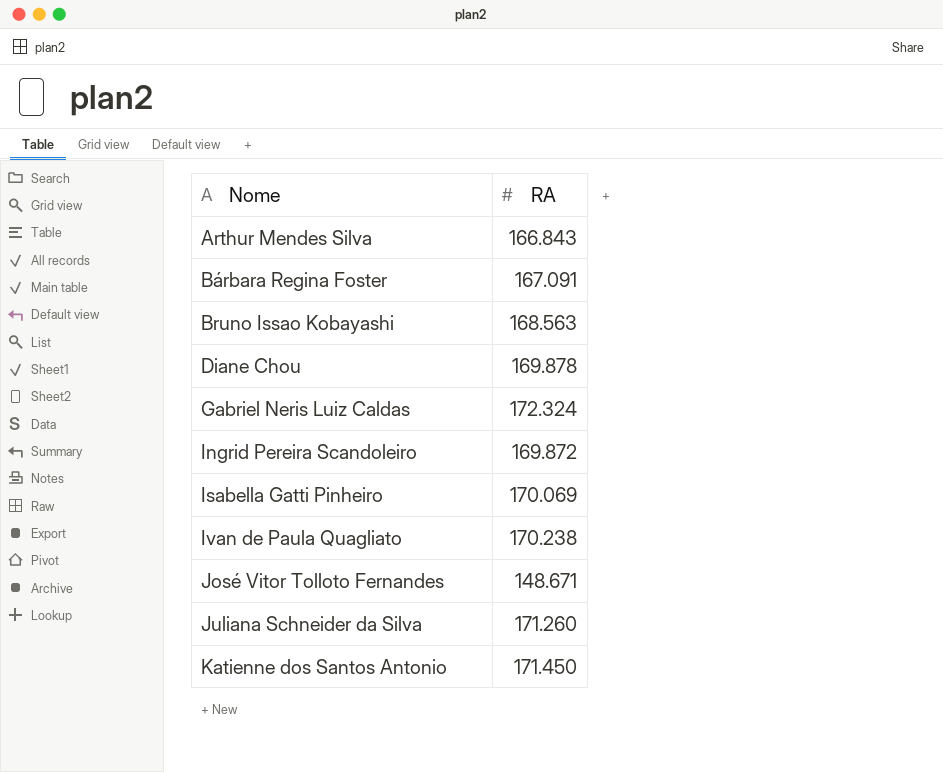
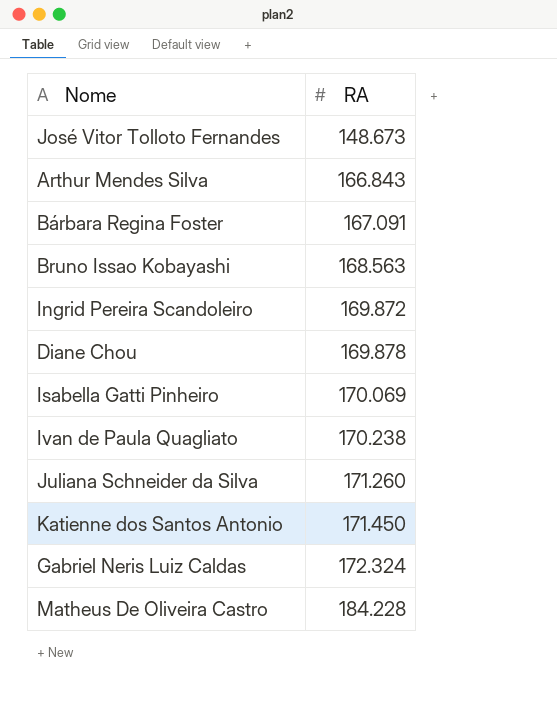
row order: Nome ascending -> RA ascending
José Vitor Tolloto Fernandes | RA: 148.671 -> 148.673
row Matheus De Oliveira Castro: none -> 184.228

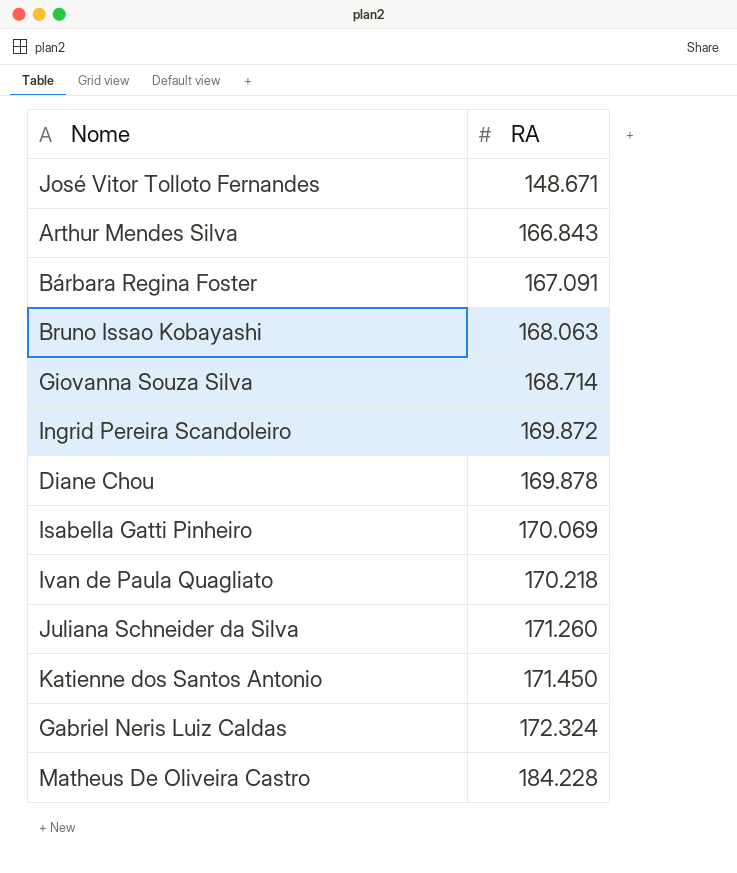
José Vitor Tolloto Fernandes | RA: 148.673 -> 148.671
Bruno Issao Kobayashi | RA: 168.563 -> 168.063
row Giovanna Souza Silva: none -> 168.714
Ivan de Paula Quagliato | RA: 170.238 -> 170.218

